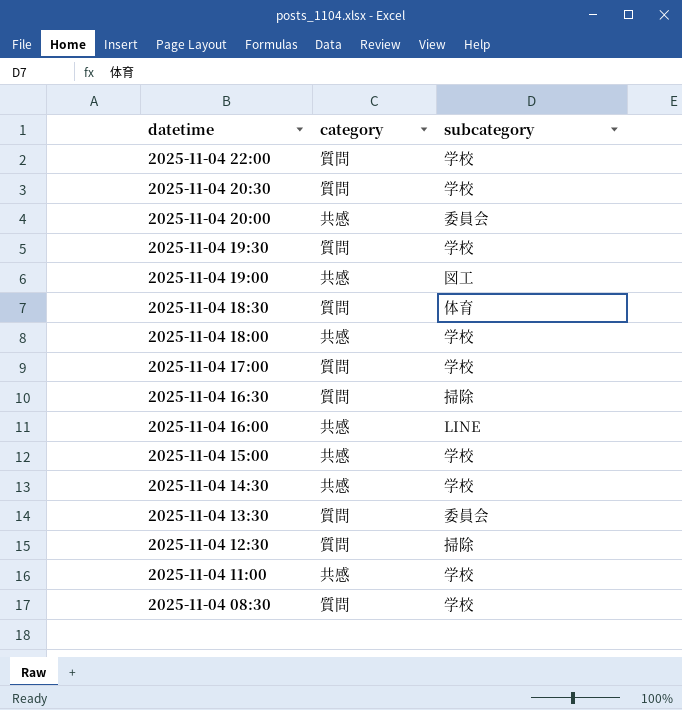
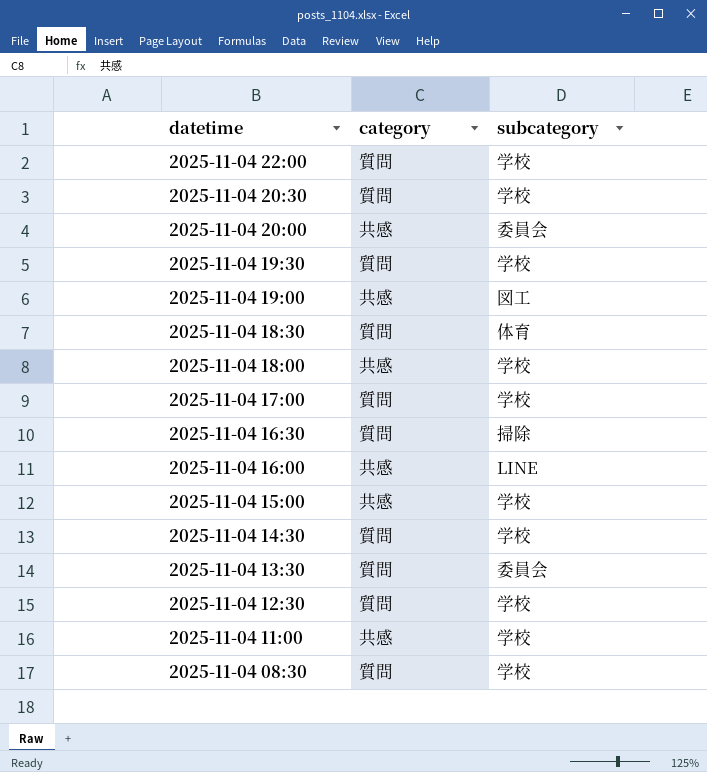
2025-11-04 14:30 | category: 共感 -> 質問
2025-11-04 12:30 | subcategory: 掃除 -> 学校

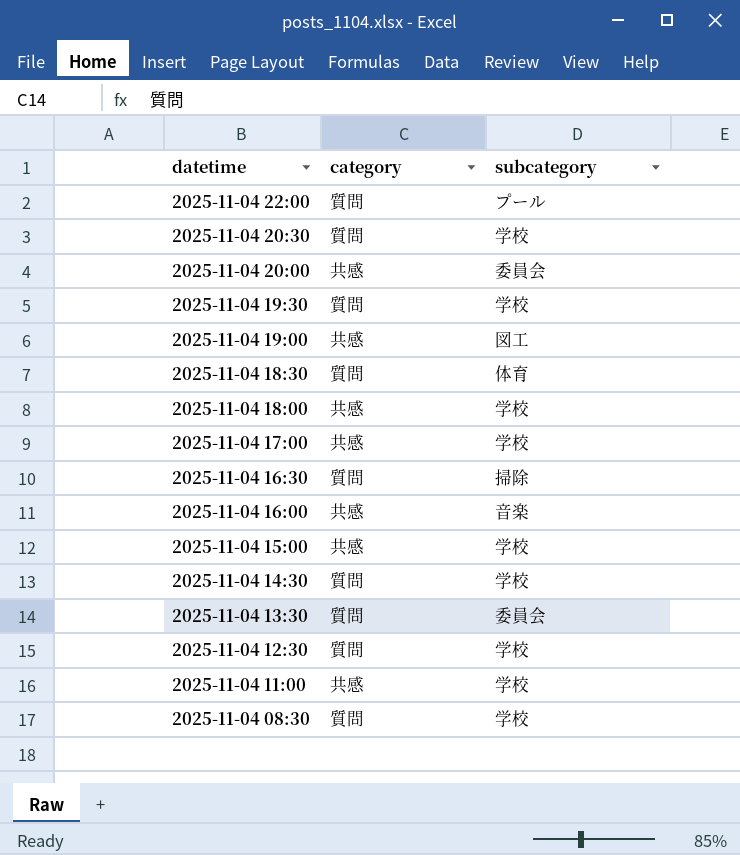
2025-11-04 22:00 | subcategory: 学校 -> プール
2025-11-04 17:00 | category: 質問 -> 共感
2025-11-04 16:00 | subcategory: LINE -> 音楽

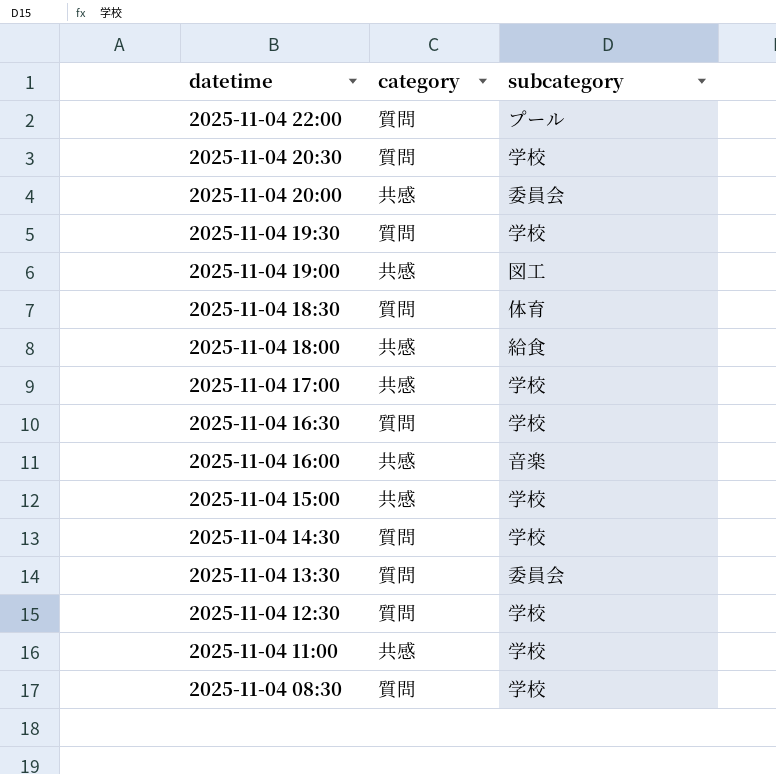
2025-11-04 18:00 | subcategory: 学校 -> 給食
2025-11-04 16:30 | subcategory: 掃除 -> 学校

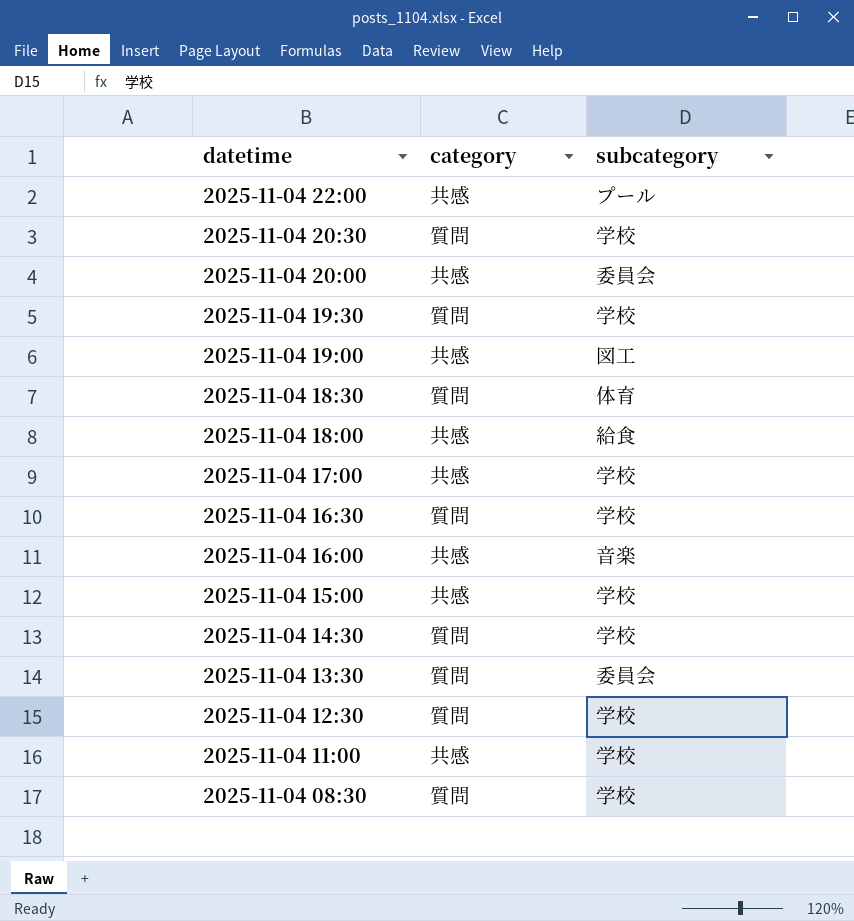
2025-11-04 22:00 | category: 質問 -> 共感

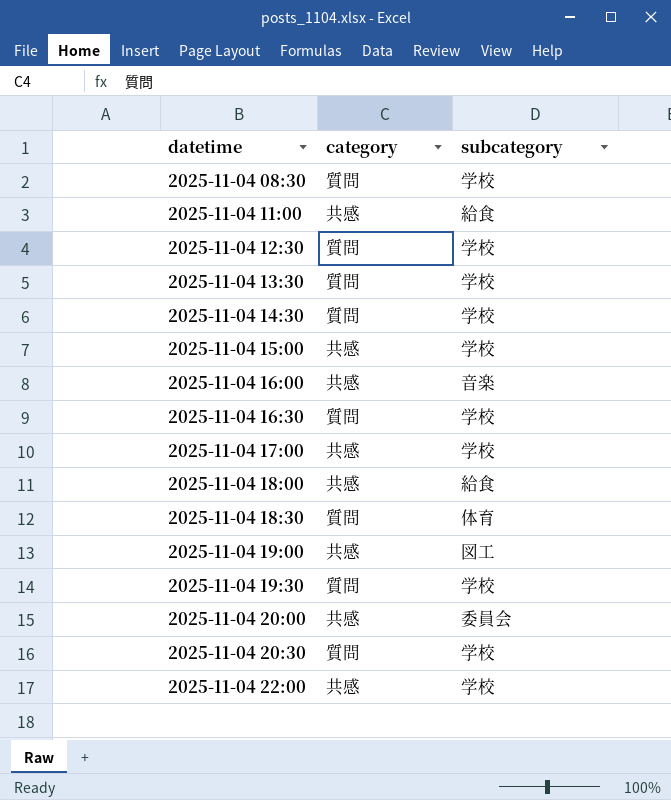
row order: datetime descending -> datetime ascending
2025-11-04 11:00 | subcategory: 学校 -> 給食
2025-11-04 13:30 | subcategory: 委員会 -> 学校
2025-11-04 22:00 | subcategory: プール -> 学校

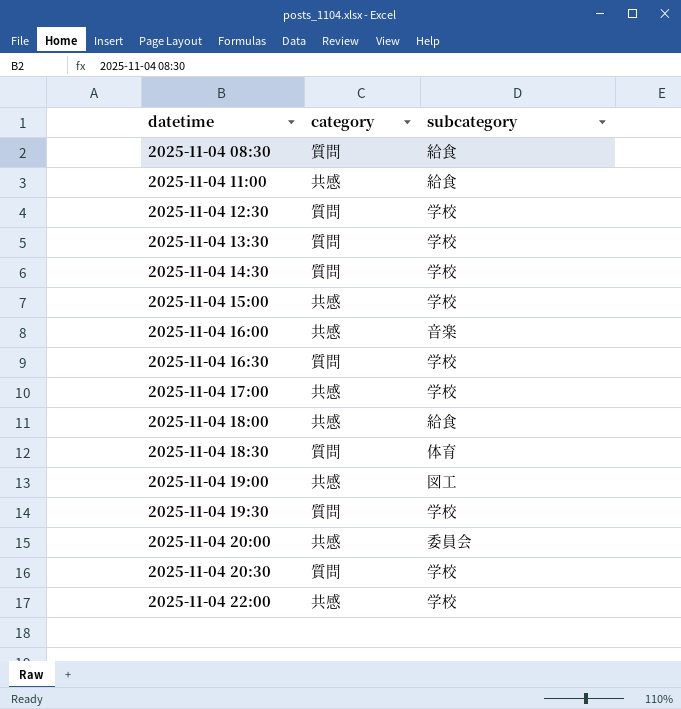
2025-11-04 08:30 | subcategory: 学校 -> 給食

